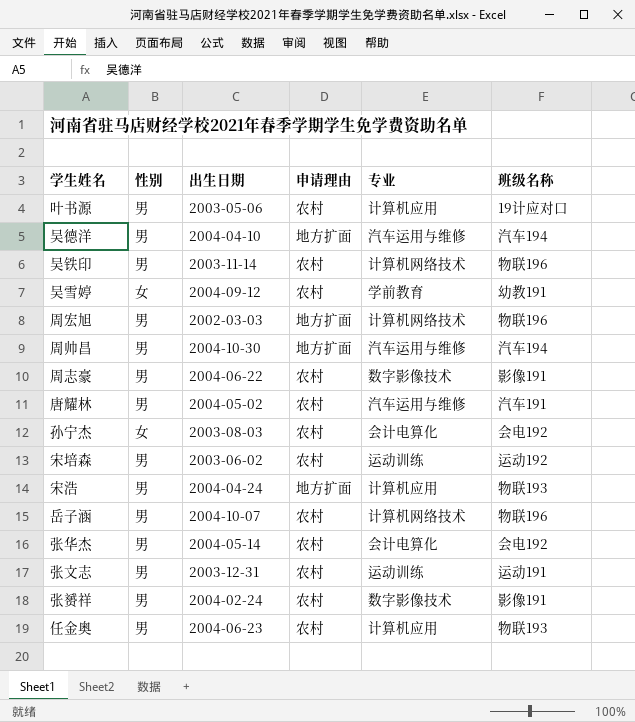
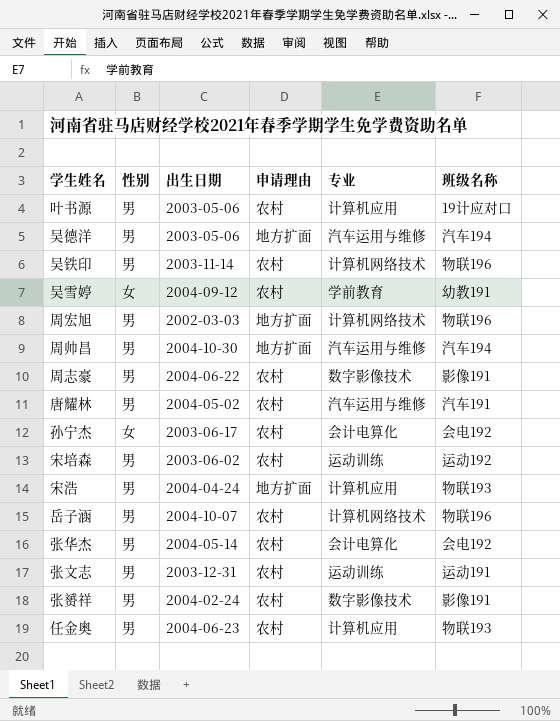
吴德洋 | 出生日期: 2004-04-10 -> 2003-05-06
孙宁杰 | 出生日期: 2003-08-03 -> 2003-06-17

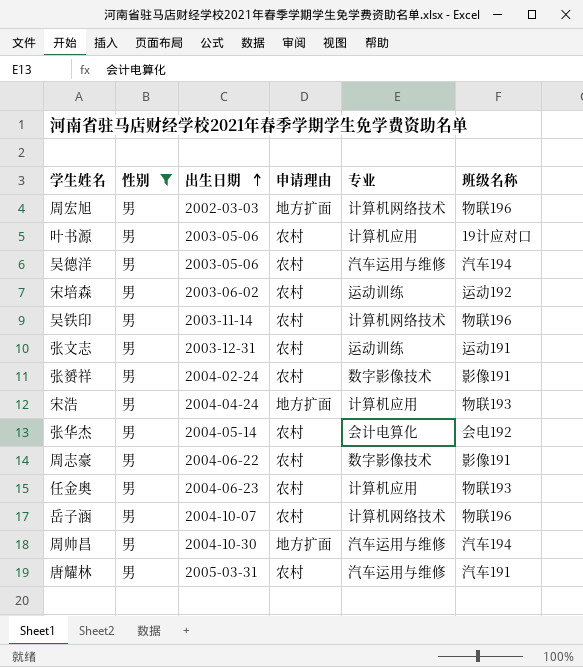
filter: none -> 性别 = 男
row order: none -> 出生日期 ascending
吴德洋 | 申请理由: 地方扩面 -> 农村
唐耀林 | 出生日期: 2004-05-02 -> 2005-03-31

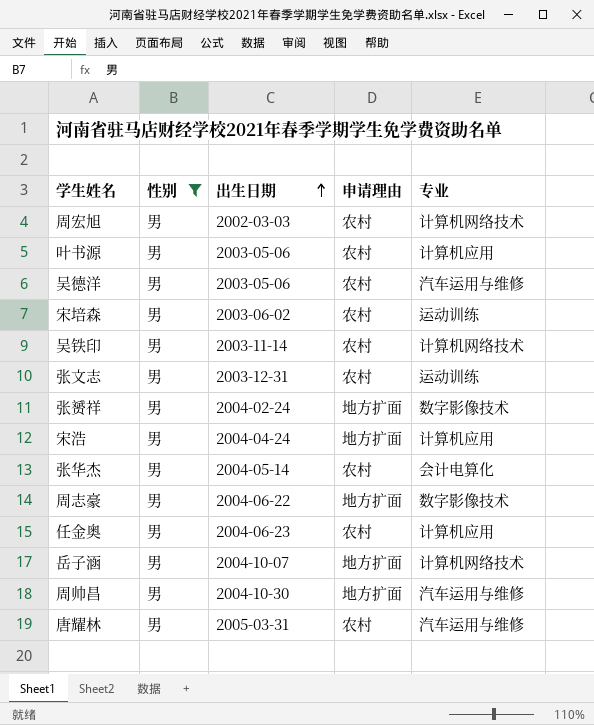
column 班级名称 | position: 6 -> none
周宏旭 | 申请理由: 地方扩面 -> 农村
张赟祥 | 申请理由: 农村 -> 地方扩面
周志豪 | 申请理由: 农村 -> 地方扩面
岳子涵 | 申请理由: 农村 -> 地方扩面

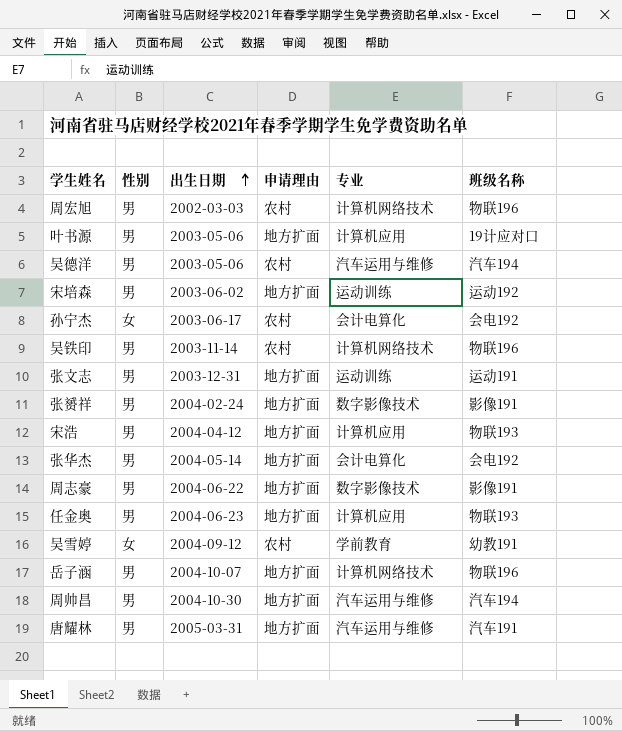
filter: 性别 = 男 -> none
column 班级名称 | position: none -> 6
叶书源 | 申请理由: 农村 -> 地方扩面
宋培森 | 申请理由: 农村 -> 地方扩面
张文志 | 申请理由: 农村 -> 地方扩面
宋浩 | 出生日期: 2004-04-24 -> 2004-04-12
张华杰 | 申请理由: 农村 -> 地方扩面
任金奥 | 申请理由: 农村 -> 地方扩面
唐耀林 | 申请理由: 农村 -> 地方扩面

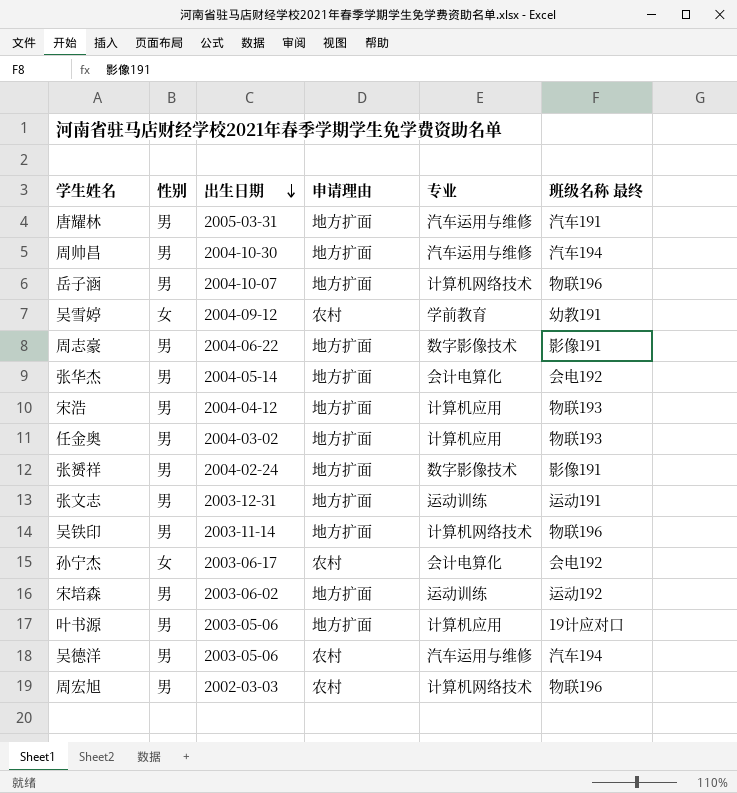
row order: 出生日期 ascending -> 出生日期 descending
column name: 班级名称 -> 班级名称 最终
任金奥 | 出生日期: 2004-06-23 -> 2004-03-02
吴铁印 | 申请理由: 农村 -> 地方扩面

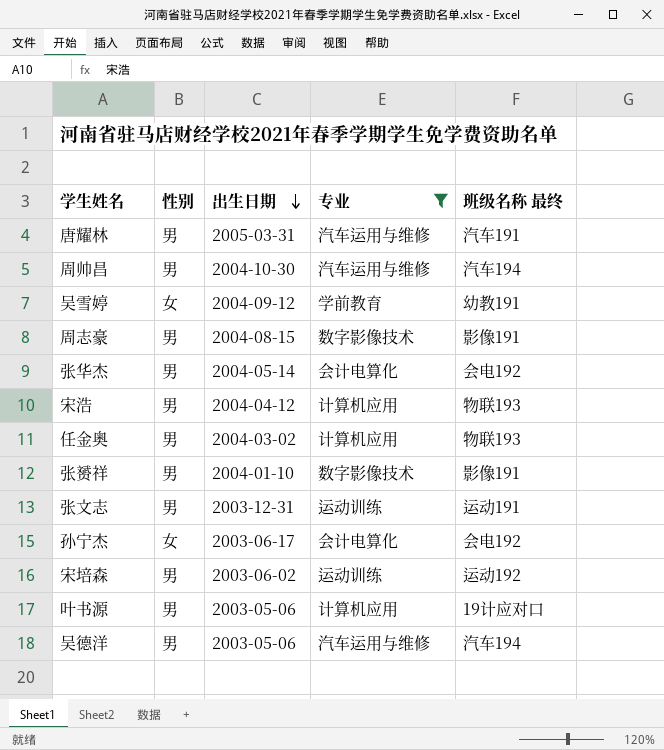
filter: none -> 专业 != 计算机网络技术
column 申请理由 | position: 4 -> none
周志豪 | 出生日期: 2004-06-22 -> 2004-08-15
张赟祥 | 出生日期: 2004-02-24 -> 2004-01-10

